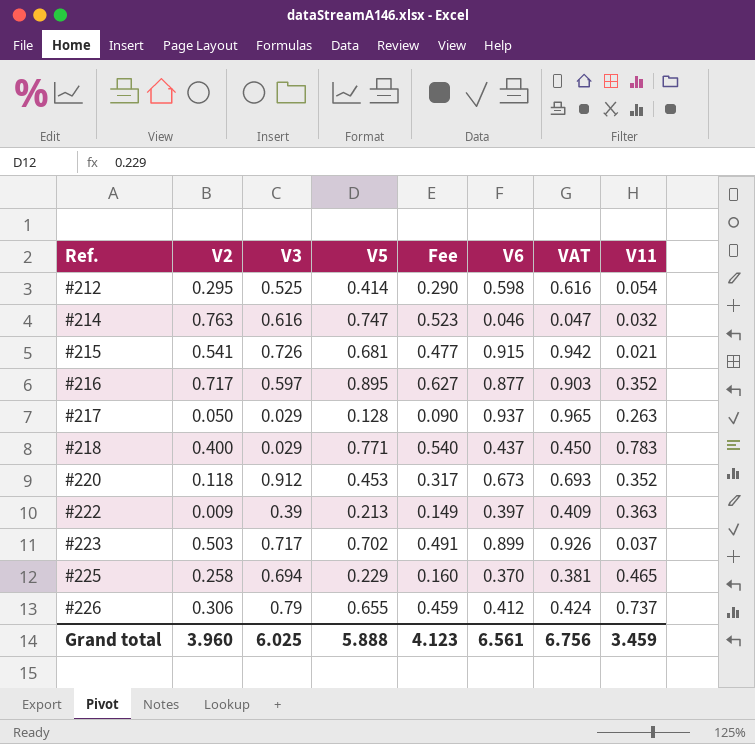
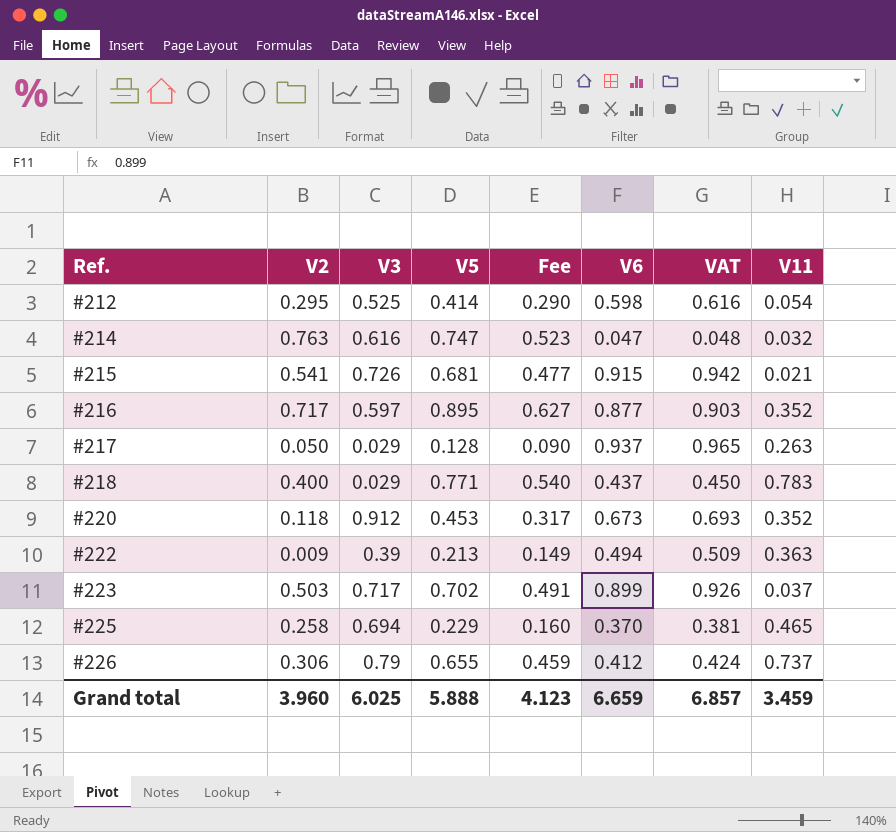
#214 | V6: 0.046 -> 0.047
#214 | VAT: 0.047 -> 0.048
#222 | V6: 0.397 -> 0.494
#222 | VAT: 0.409 -> 0.509
Grand total | V6: 6.561 -> 6.659
Grand total | VAT: 6.756 -> 6.857

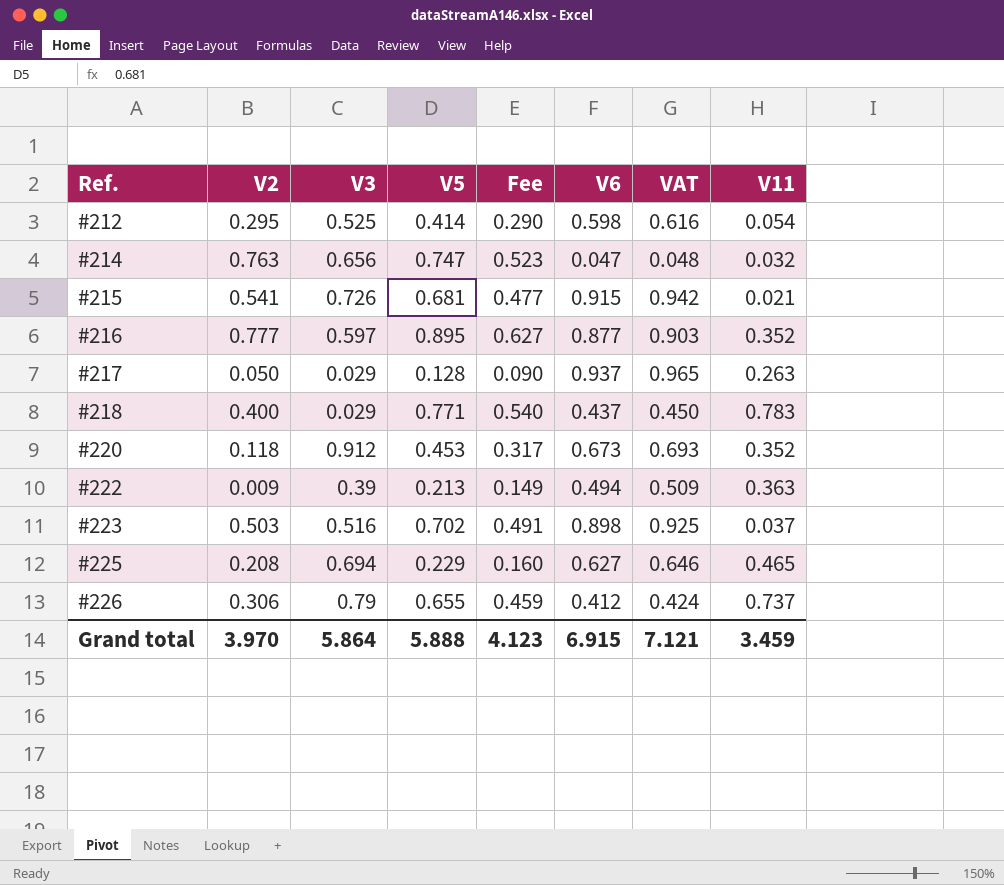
#214 | V3: 0.616 -> 0.656
#216 | V2: 0.717 -> 0.777
#223 | V3: 0.717 -> 0.516
#223 | V6: 0.899 -> 0.898
#223 | VAT: 0.926 -> 0.925
#225 | V2: 0.258 -> 0.208
#225 | V6: 0.370 -> 0.627
#225 | VAT: 0.381 -> 0.646
Grand total | V2: 3.960 -> 3.970
Grand total | V3: 6.025 -> 5.864
Grand total | V6: 6.659 -> 6.915
Grand total | VAT: 6.857 -> 7.121

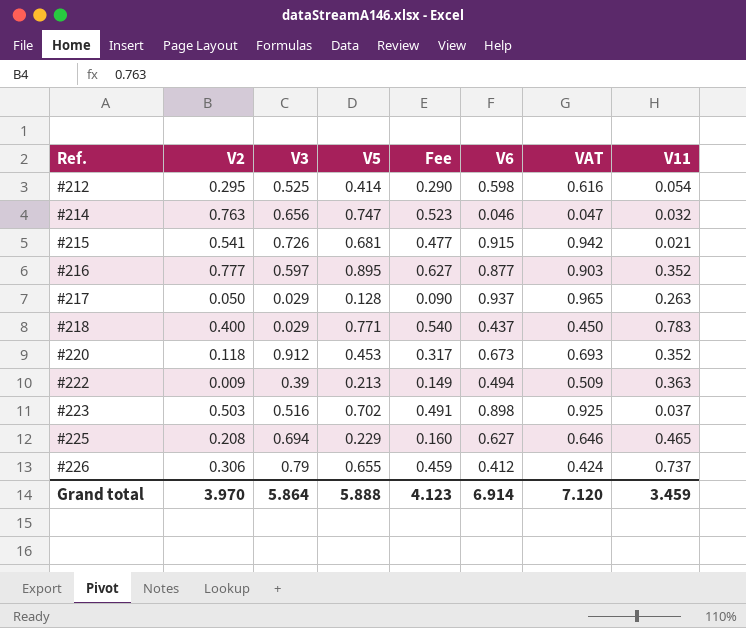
#214 | V6: 0.047 -> 0.046
#214 | VAT: 0.048 -> 0.047
Grand total | V6: 6.915 -> 6.914
Grand total | VAT: 7.121 -> 7.120

